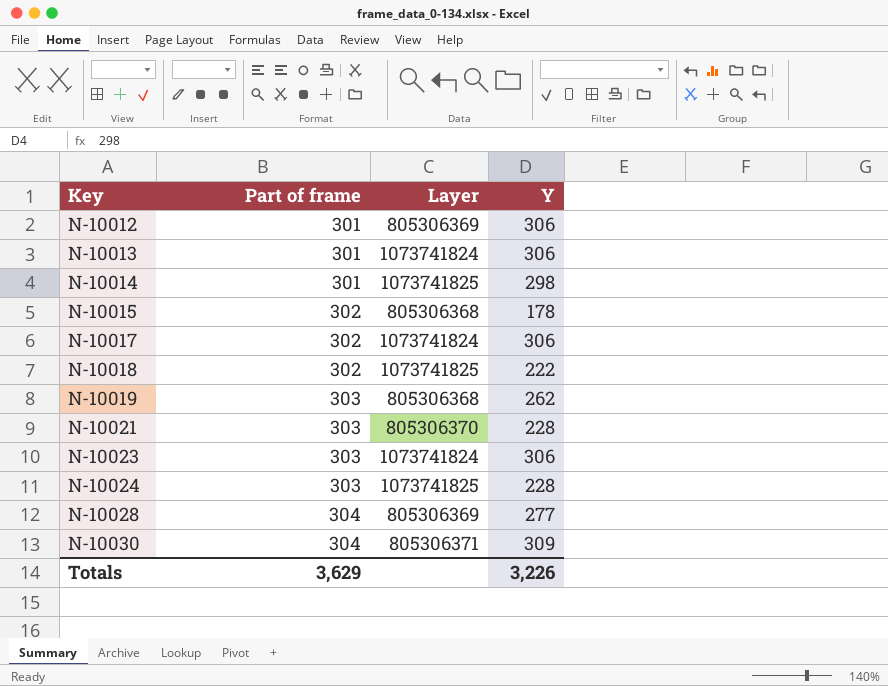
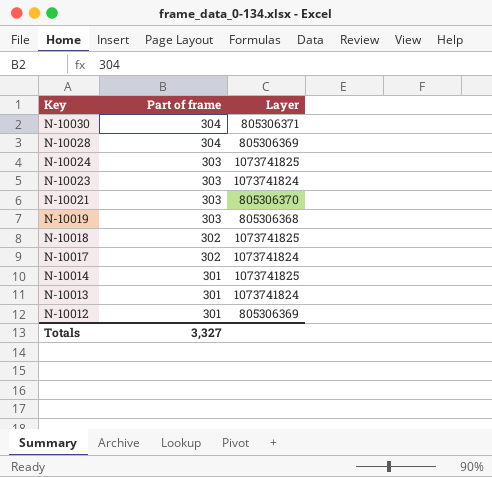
row order: Key ascending -> Key descending
column Y | position: 4 -> none
row N-10015: 302 | 805306368 | 178 -> none
Totals | Part of frame: 3,629 -> 3,327

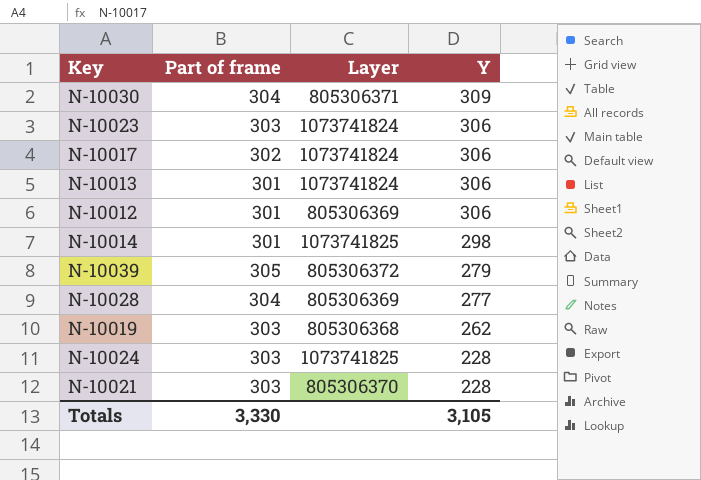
row order: Key descending -> Y descending
column Y | position: none -> 4
row N-10018: 302 | 1073741825 -> none
row N-10039: none -> 305 | 805306372 | 279
Totals | Part of frame: 3,327 -> 3,330

